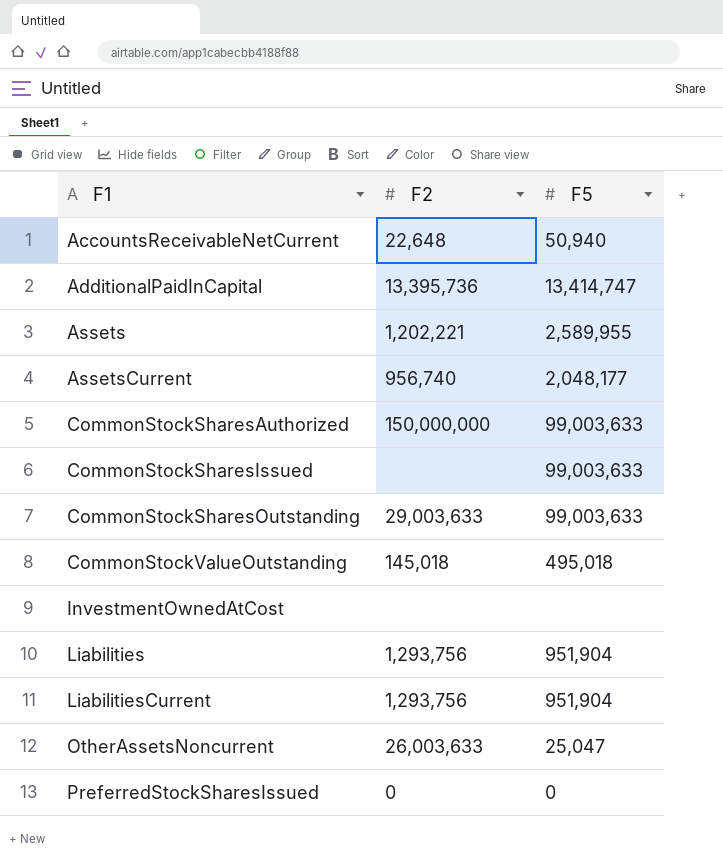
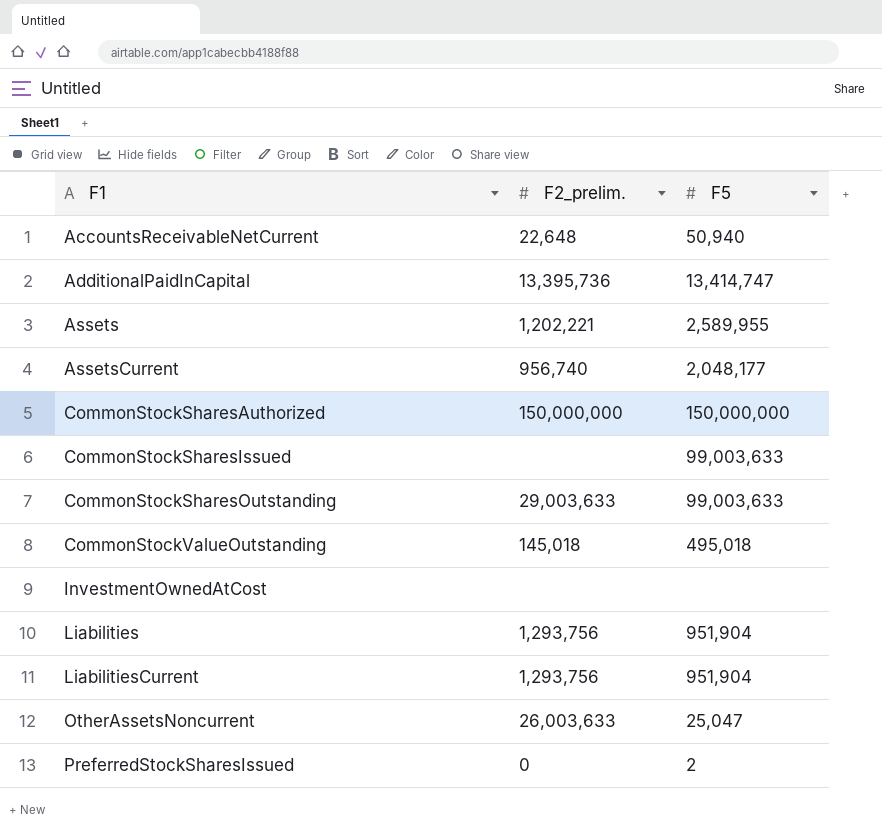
column name: F2 -> F2_prelim.
CommonStockSharesAuthorized | F5: 99,003,633 -> 150,000,000
PreferredStockSharesIssued | F5: 0 -> 2

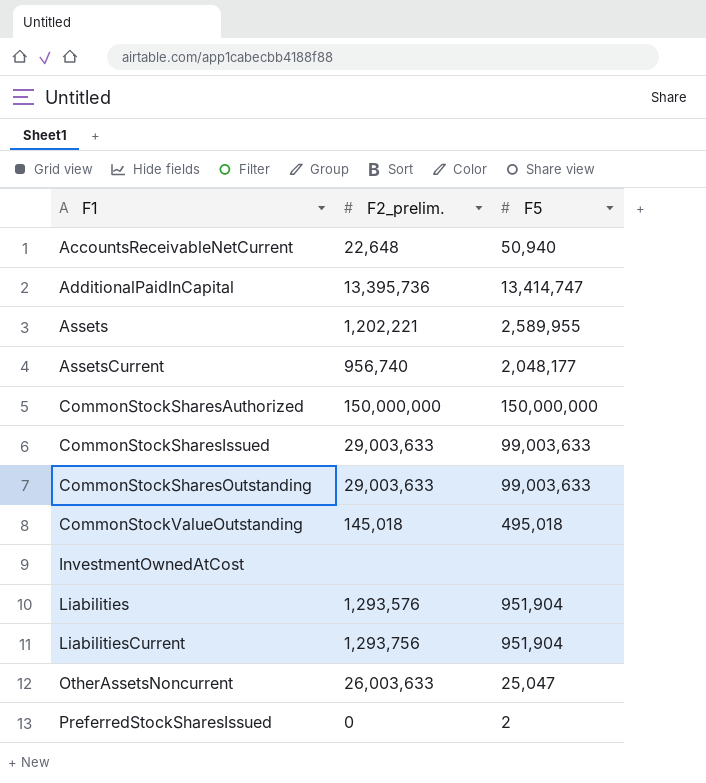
CommonStockSharesIssued | F2_prelim.: none -> 29,003,633
Liabilities | F2_prelim.: 1,293,756 -> 1,293,576

